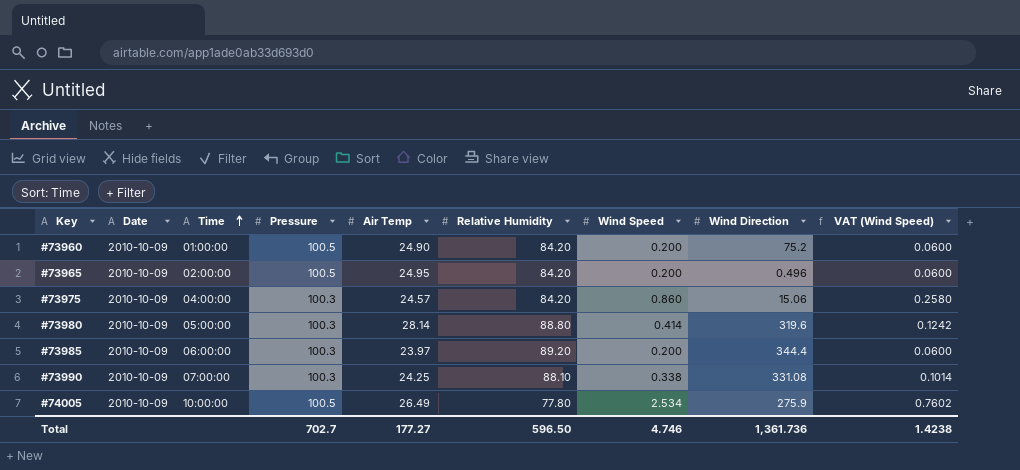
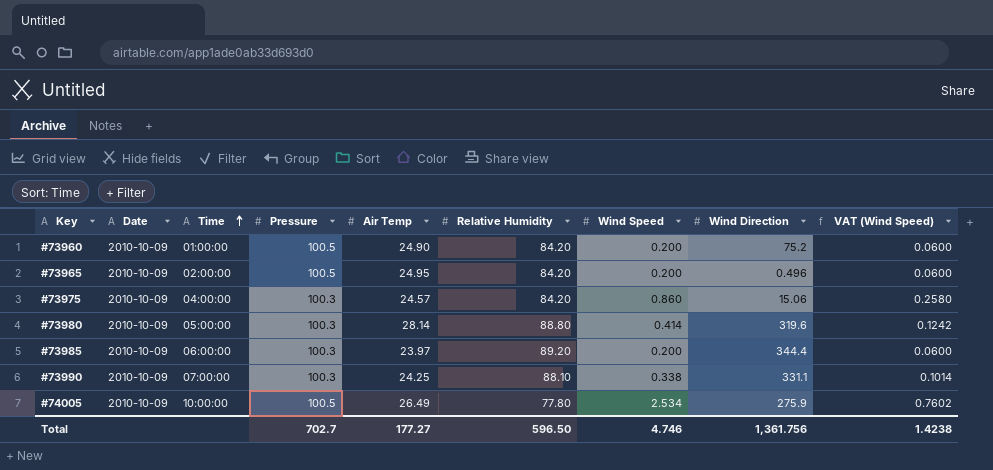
#73990 | Wind Direction: 331.08 -> 331.1
Total | Wind Direction: 1,361.736 -> 1,361.756

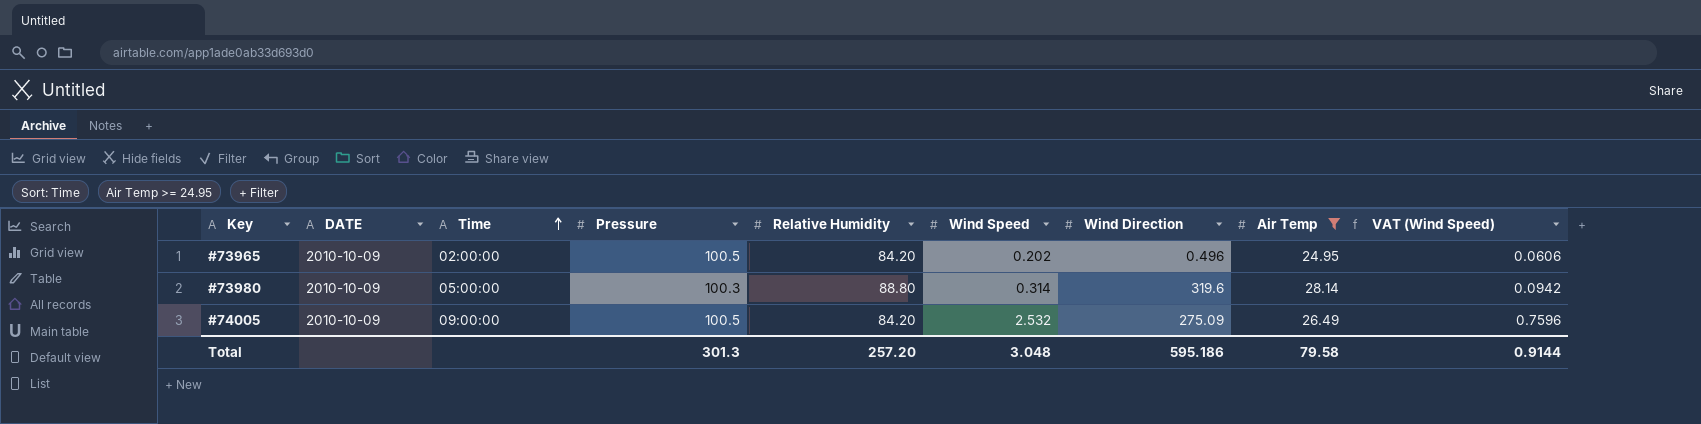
filter: none -> Air Temp >= 24.95
column name: Date -> DATE
column Air Temp | position: 5 -> 8
#73965 | Wind Speed: 0.200 -> 0.202
#73965 | VAT (Wind Speed): 0.0600 -> 0.0606
#73980 | Wind Speed: 0.414 -> 0.314
#73980 | VAT (Wind Speed): 0.1242 -> 0.0942
#74005 | Time: 10:00:00 -> 09:00:00
#74005 | Relative Humidity: 77.80 -> 84.20
#74005 | Wind Speed: 2.534 -> 2.532
#74005 | Wind Direction: 275.9 -> 275.09
#74005 | VAT (Wind Speed): 0.7602 -> 0.7596
Total | Pressure: 702.7 -> 301.3
Total | Relative Humidity: 596.50 -> 257.20
Total | Wind Speed: 4.746 -> 3.048
Total | Wind Direction: 1,361.756 -> 595.186
Total | Air Temp: 177.27 -> 79.58
Total | VAT (Wind Speed): 1.4238 -> 0.9144

